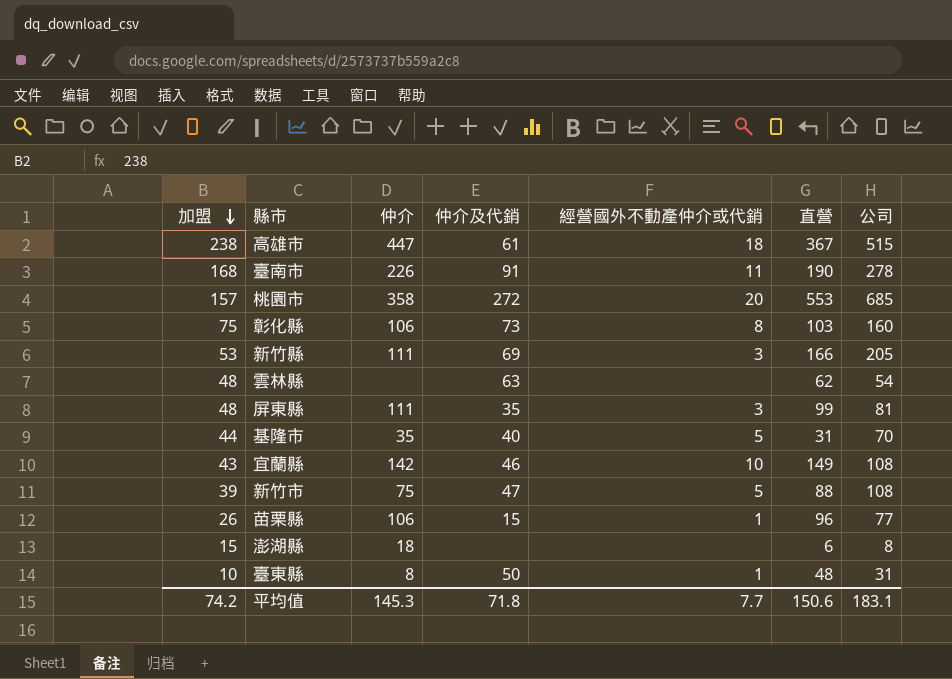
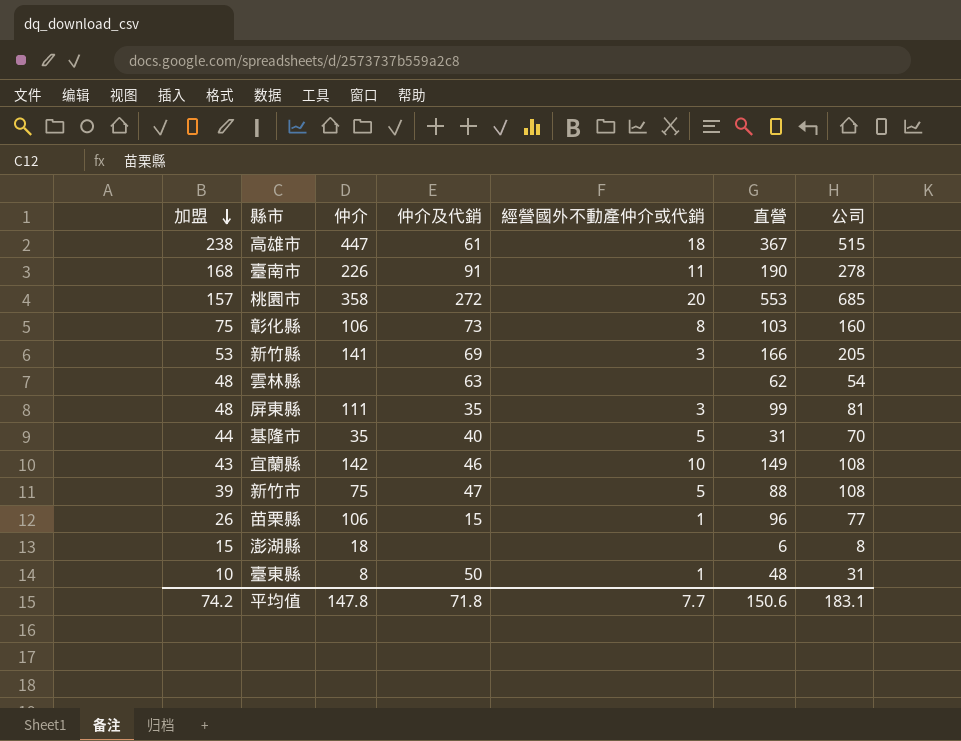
新竹縣 | 仲介: 111 -> 141
平均值 | 仲介: 145.3 -> 147.8

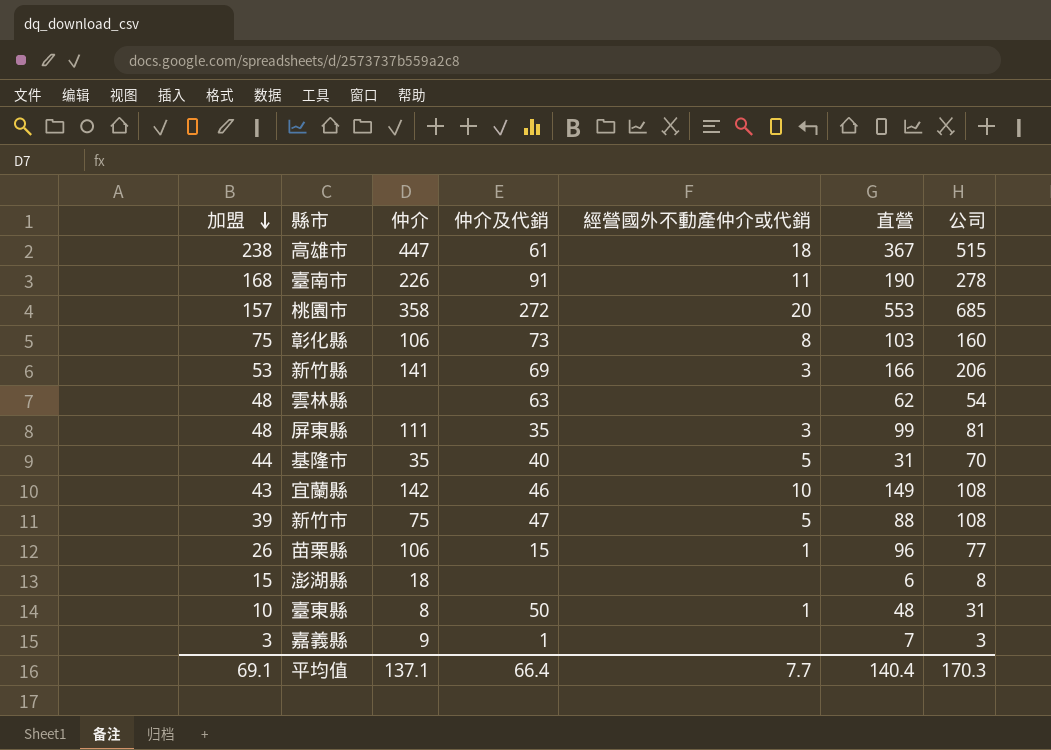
新竹縣 | 公司: 205 -> 206
row 嘉義縣: none -> 3 | 9 | 1 | none | 7 | 3
平均值 | 加盟: 74.2 -> 69.1
平均值 | 仲介: 147.8 -> 137.1
平均值 | 仲介及代銷: 71.8 -> 66.4
平均值 | 直營: 150.6 -> 140.4
平均值 | 公司: 183.1 -> 170.3

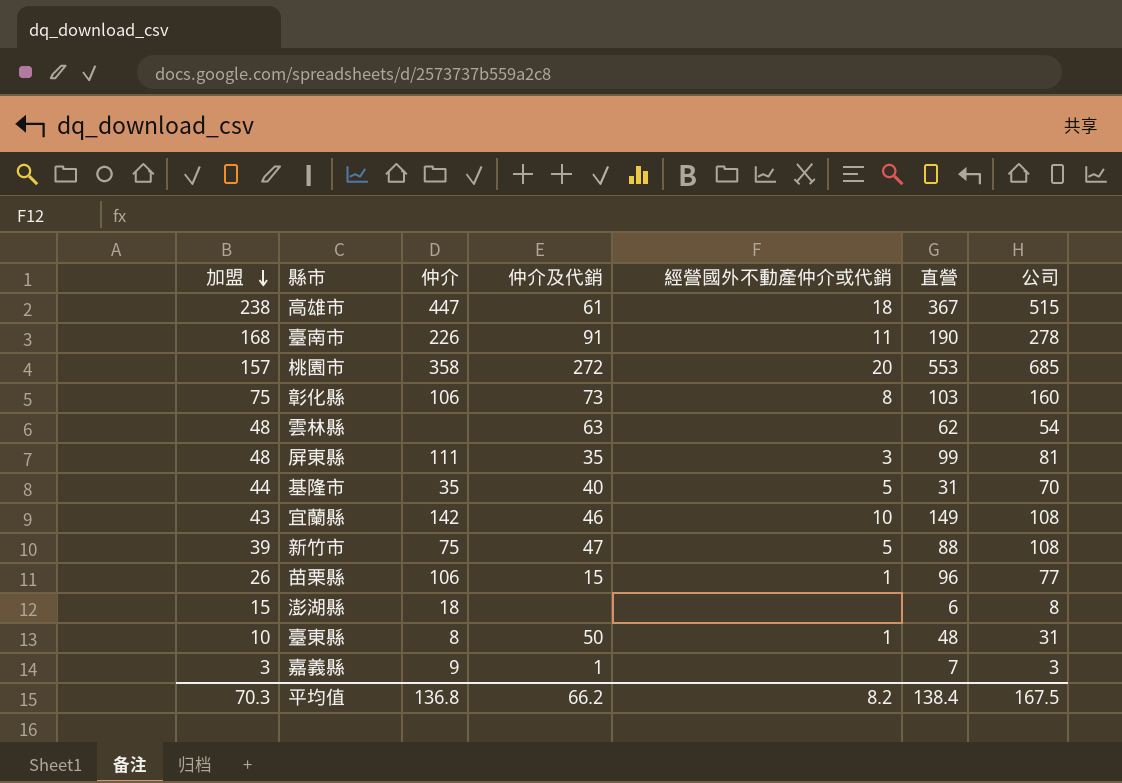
row 新竹縣: 53 | 141 | 69 | 3 | 166 | 206 -> none
平均值 | 加盟: 69.1 -> 70.3
平均值 | 仲介: 137.1 -> 136.8
平均值 | 仲介及代銷: 66.4 -> 66.2
平均值 | 經營國外不動產仲介或代銷: 7.7 -> 8.2
平均值 | 直營: 140.4 -> 138.4
平均值 | 公司: 170.3 -> 167.5

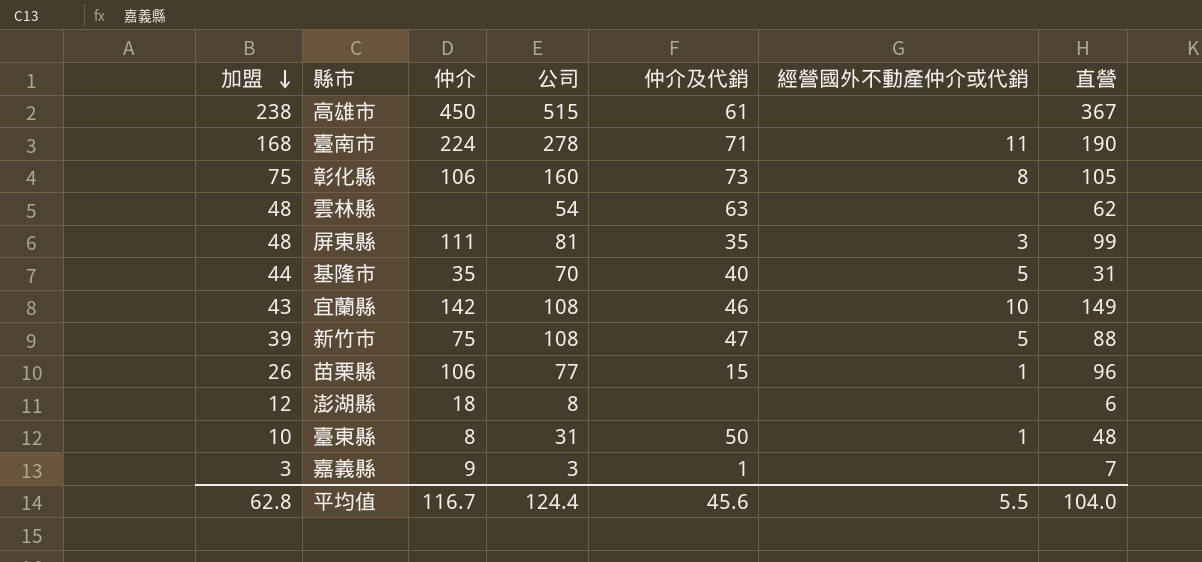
column 公司 | position: 7 -> 4
row 桃園市: 157 | 358 | 272 | 20 | 553 | 685 -> none
高雄市 | 仲介: 447 -> 450
高雄市 | 經營國外不動產仲介或代銷: 18 -> none
臺南市 | 仲介: 226 -> 224
臺南市 | 仲介及代銷: 91 -> 71
彰化縣 | 直營: 103 -> 105
澎湖縣 | 加盟: 15 -> 12
平均值 | 加盟: 70.3 -> 62.8
平均值 | 仲介: 136.8 -> 116.7
平均值 | 公司: 167.5 -> 124.4
平均值 | 仲介及代銷: 66.2 -> 45.6
平均值 | 經營國外不動產仲介或代銷: 8.2 -> 5.5
平均值 | 直營: 138.4 -> 104.0

